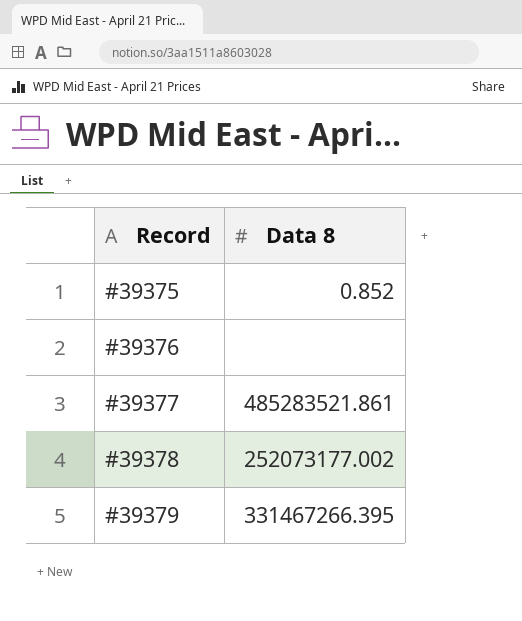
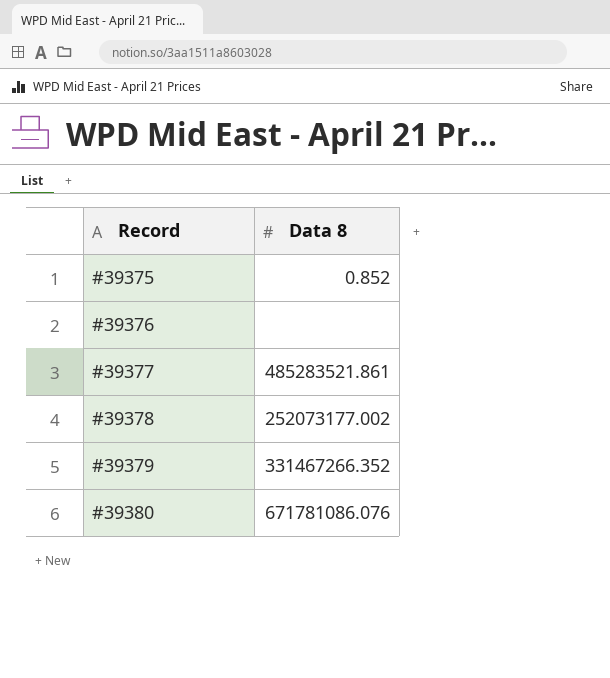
#39379 | Data 8: 331467266.395 -> 331467266.352
row #39380: none -> 671781086.076

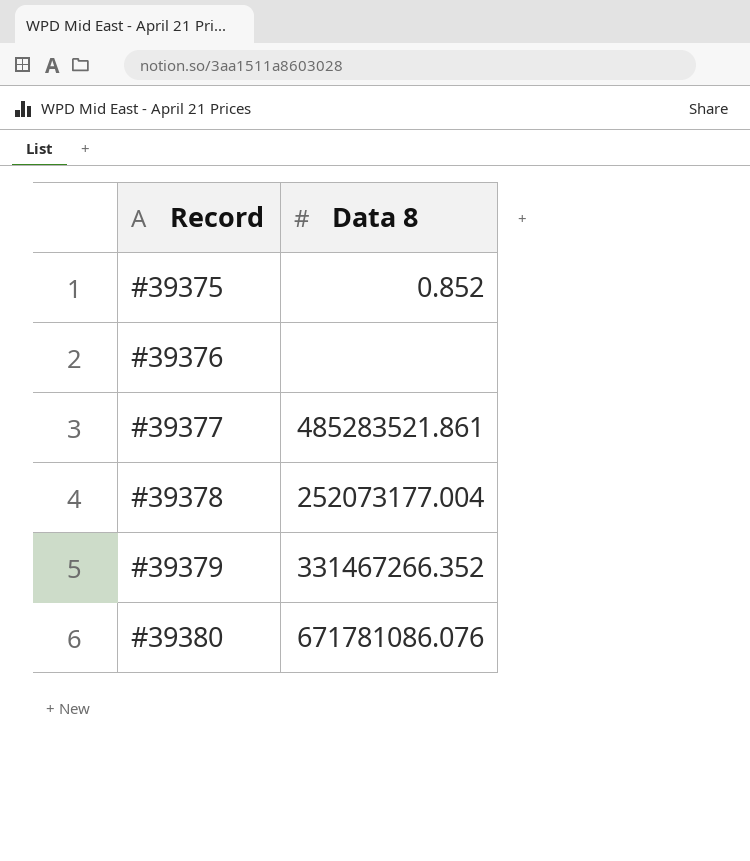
#39378 | Data 8: 252073177.002 -> 252073177.004

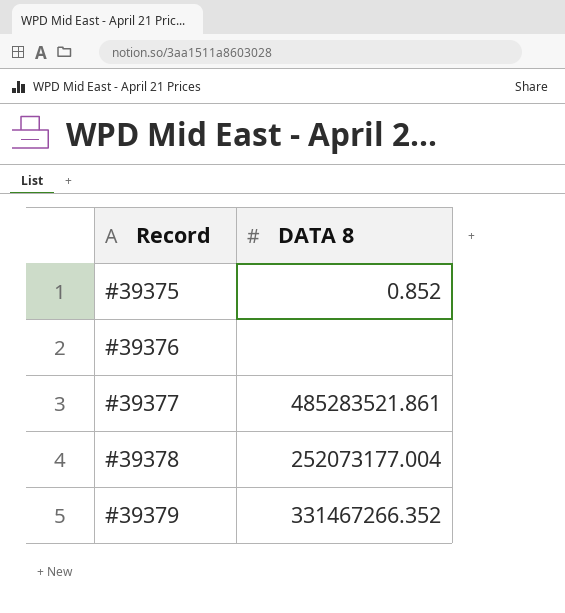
column name: Data 8 -> DATA 8
row #39380: 671781086.076 -> none

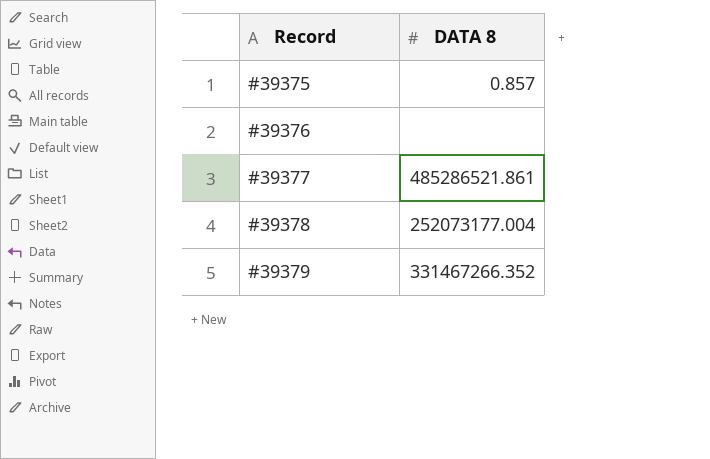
#39375 | DATA 8: 0.852 -> 0.857
#39377 | DATA 8: 485283521.861 -> 485286521.861

